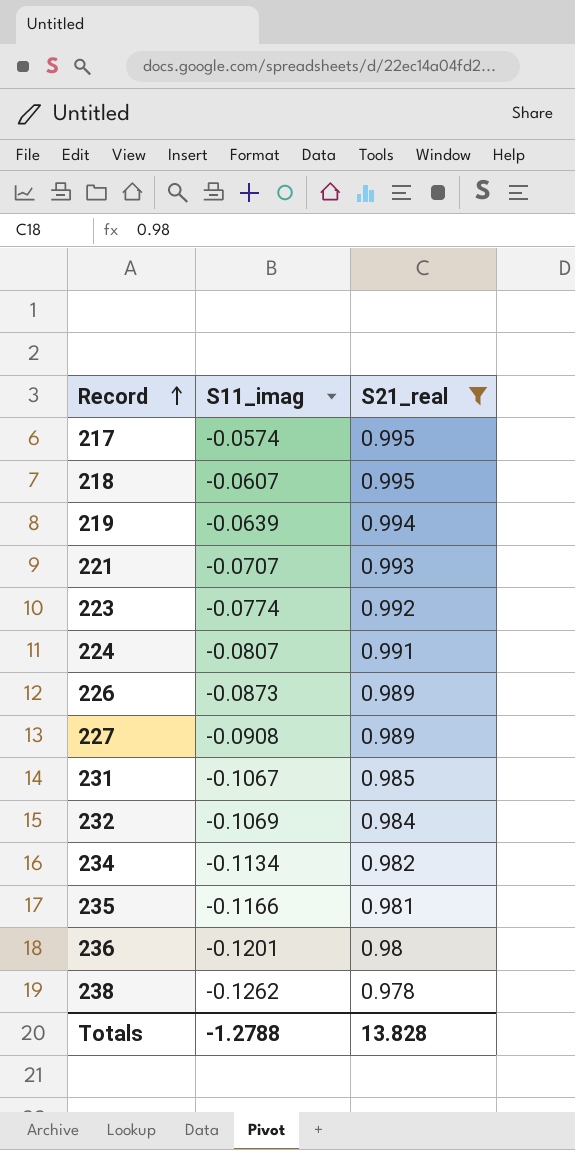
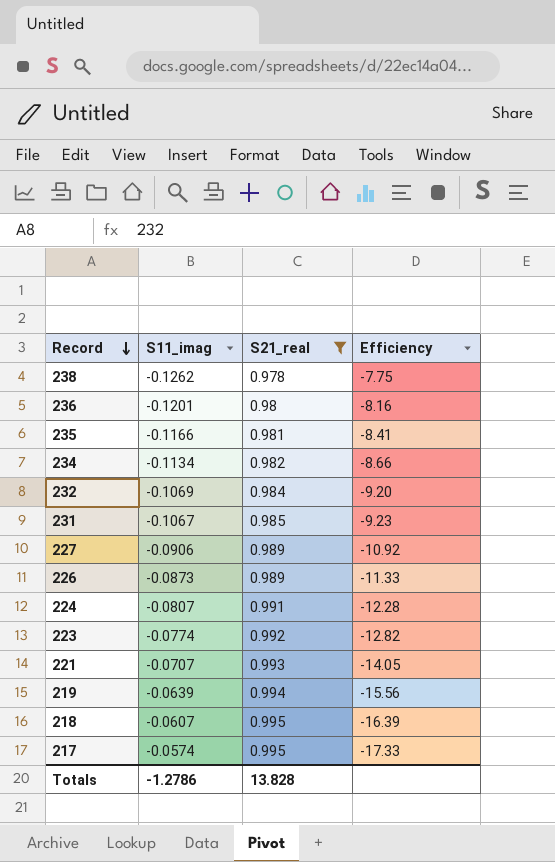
row order: Record ascending -> Record descending
column Efficiency | formula: none -> [S21_real] / [S11_imag]
227 | S11_imag: -0.0908 -> -0.0906
Totals | S11_imag: -1.2788 -> -1.2786

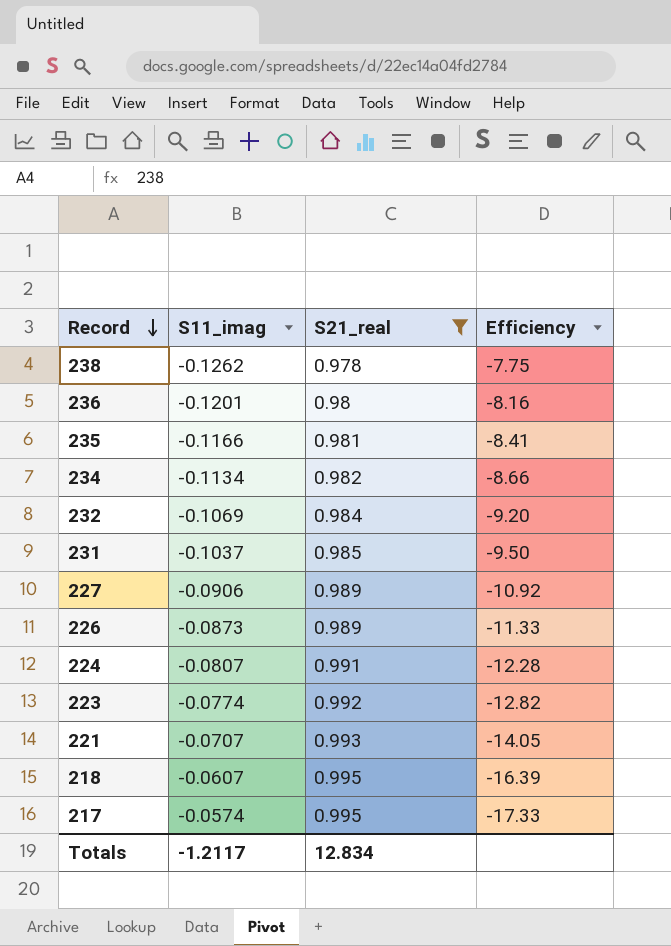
row 219: -0.0639 | 0.994 | -15.56 -> none
231 | S11_imag: -0.1067 -> -0.1037
231 | Efficiency: -9.23 -> -9.50
Totals | S11_imag: -1.2786 -> -1.2117
Totals | S21_real: 13.828 -> 12.834

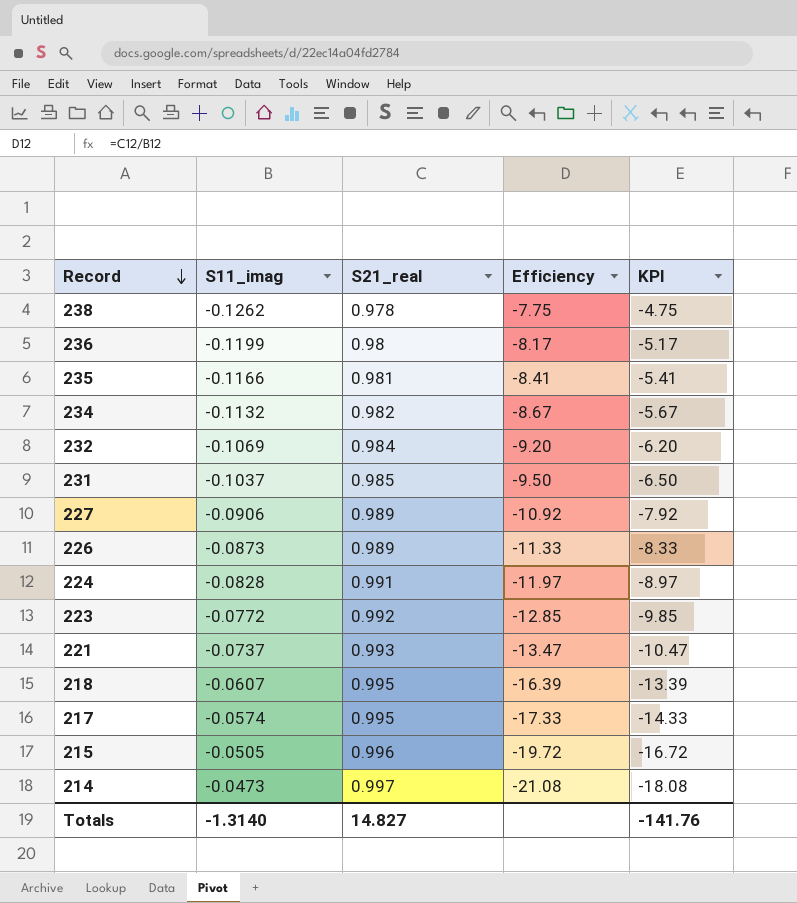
filter: S21_real <= 0.995 -> none
column KPI | formula: none -> [Efficiency] + 3
236 | S11_imag: -0.1201 -> -0.1199
236 | Efficiency: -8.16 -> -8.17
234 | S11_imag: -0.1134 -> -0.1132
234 | Efficiency: -8.66 -> -8.67
224 | S11_imag: -0.0807 -> -0.0828
224 | Efficiency: -12.28 -> -11.97
223 | S11_imag: -0.0774 -> -0.0772
223 | Efficiency: -12.82 -> -12.85
221 | S11_imag: -0.0707 -> -0.0737
221 | Efficiency: -14.05 -> -13.47
Totals | S11_imag: -1.2117 -> -1.3140
Totals | S21_real: 12.834 -> 14.827

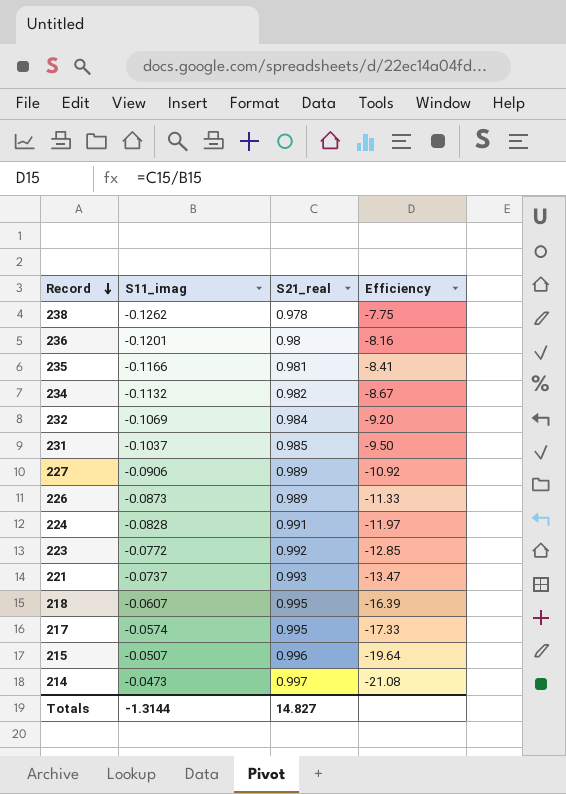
column KPI | formula: [Efficiency] + 3 -> none
236 | S11_imag: -0.1199 -> -0.1201
236 | Efficiency: -8.17 -> -8.16
215 | S11_imag: -0.0505 -> -0.0507
215 | Efficiency: -19.72 -> -19.64
Totals | S11_imag: -1.3140 -> -1.3144

